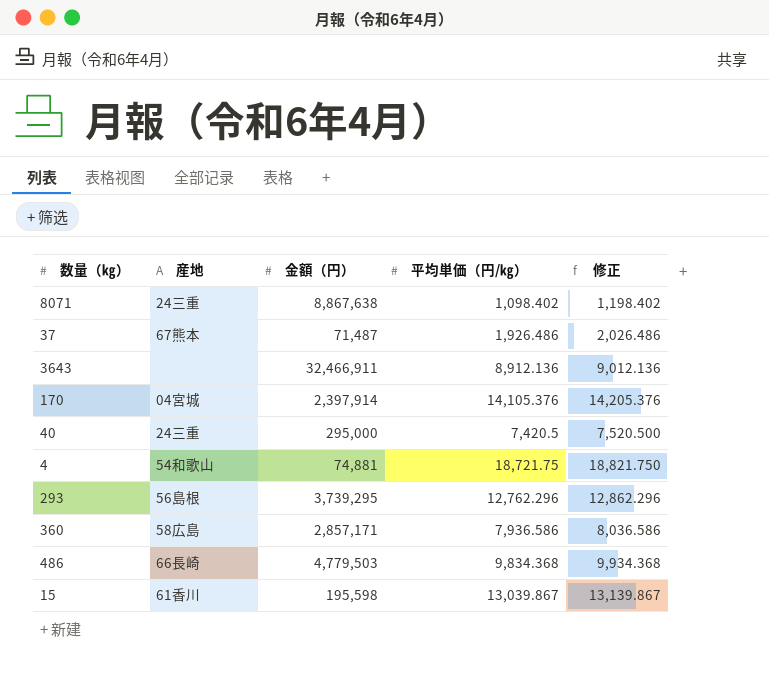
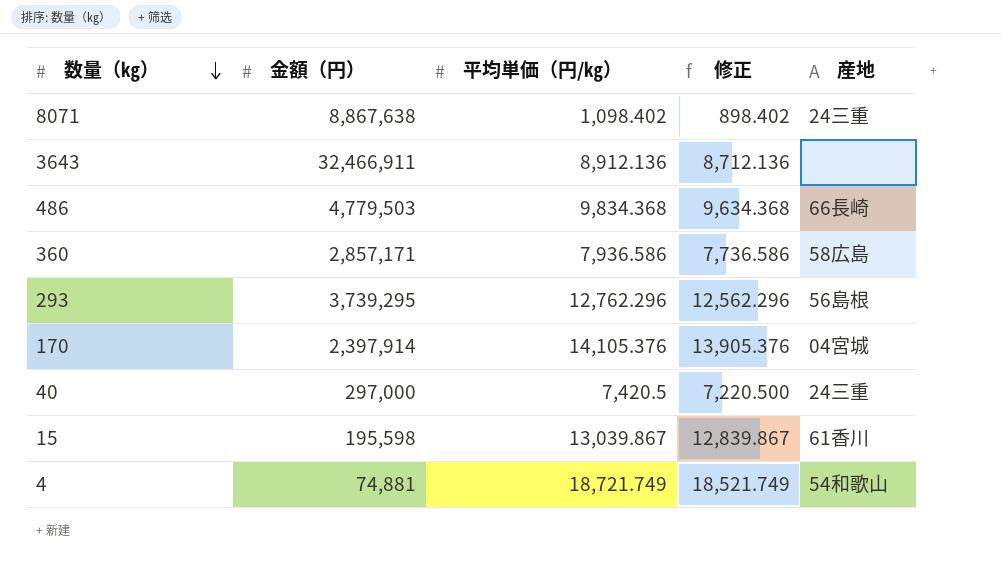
row order: none -> 数量（㎏） descending
column 修正 | formula: [平均単価（円/㎏）] + 100 -> [平均単価（円/㎏）] - 200
column 産地 | position: 2 -> 5
row 37: 67熊本 | 71,487 | 1,926.486 | 2,026.486 -> none
40 | 金額（円）: 295,000 -> 297,000
4 | 平均単価（円/㎏）: 18,721.75 -> 18,721.749

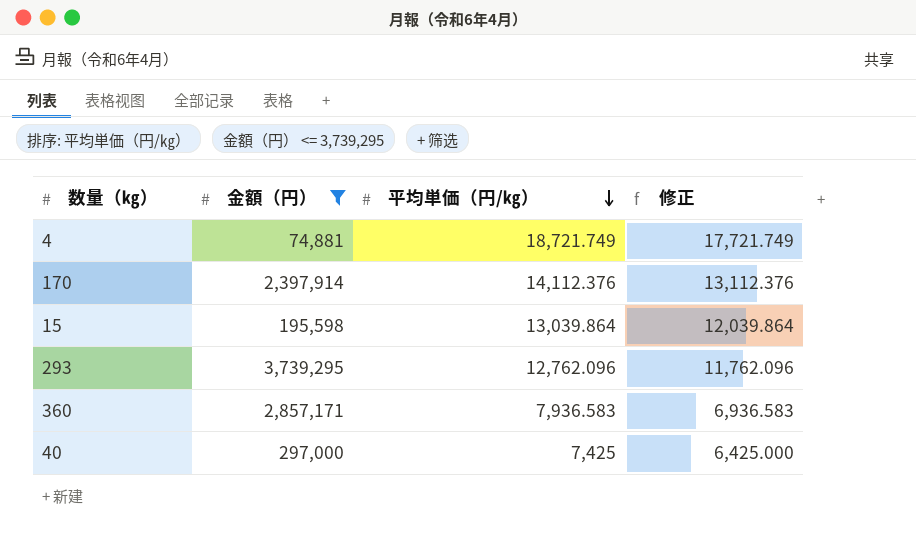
filter: none -> 金額（円） <= 3,739,295
row order: 数量（㎏） descending -> 平均単価（円/㎏） descending
column 産地 | position: 5 -> none
column 修正 | formula: [平均単価（円/㎏）] - 200 -> [平均単価（円/㎏）] - 1000
170 | 平均単価（円/㎏）: 14,105.376 -> 14,112.376
15 | 平均単価（円/㎏）: 13,039.867 -> 13,039.864
293 | 平均単価（円/㎏）: 12,762.296 -> 12,762.096
360 | 平均単価（円/㎏）: 7,936.586 -> 7,936.583
40 | 平均単価（円/㎏）: 7,420.5 -> 7,425

